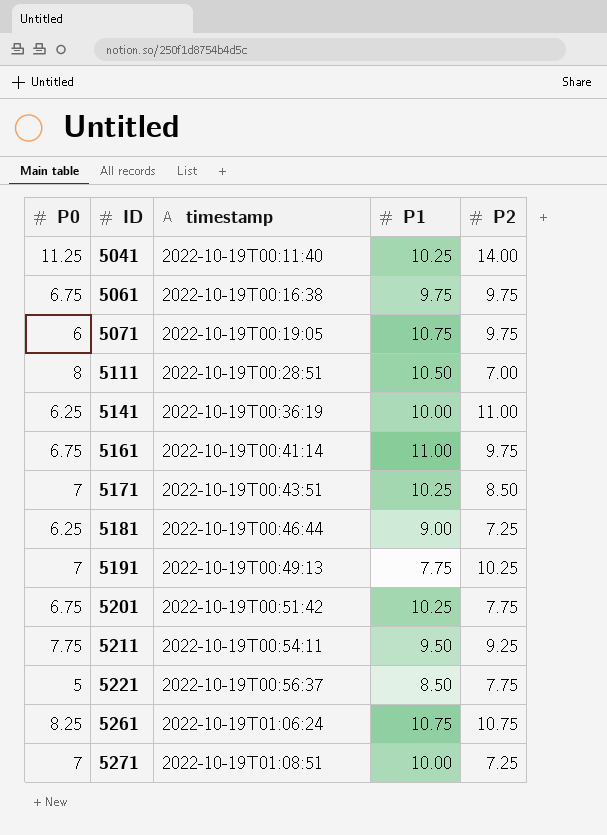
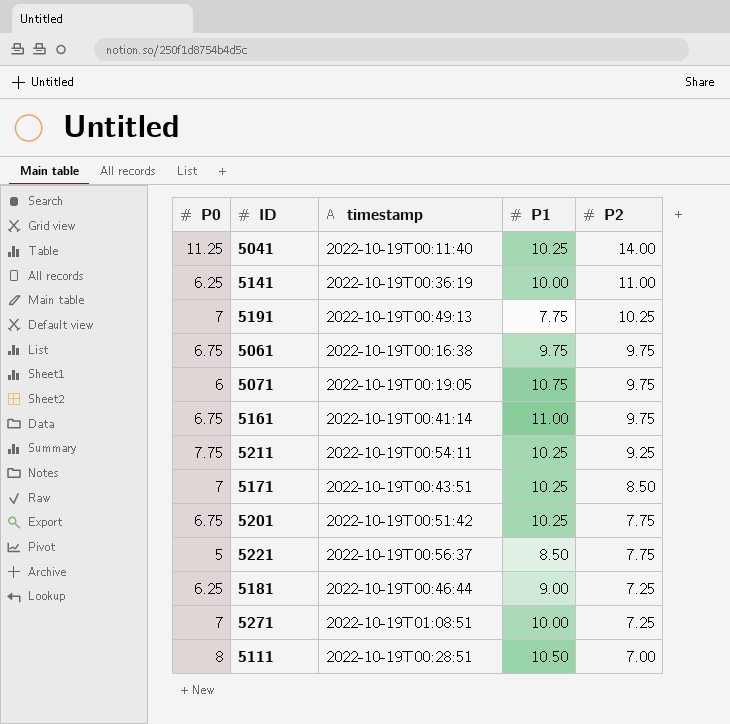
row order: ID ascending -> P2 descending
row 5261: 8.25 | 2022-10-19T01:06:24 | 10.75 | 10.75 -> none
5211 | P1: 9.50 -> 10.25

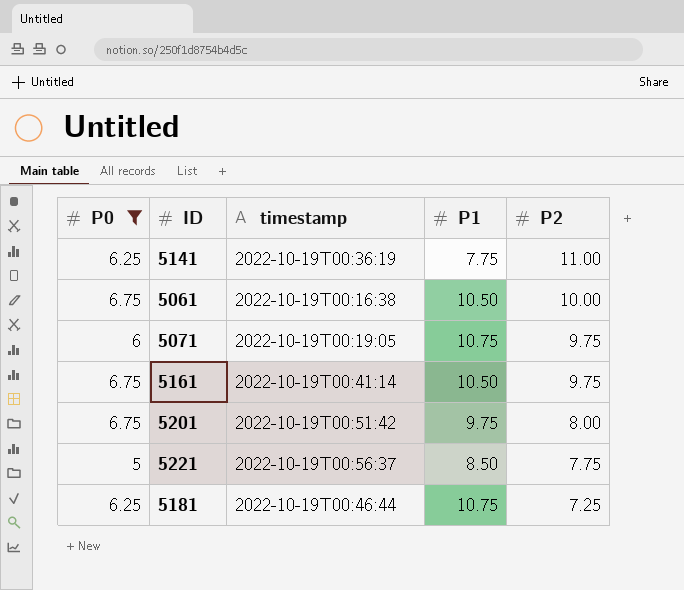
filter: none -> P0 <= 6.75
5141 | P1: 10.00 -> 7.75
5061 | P1: 9.75 -> 10.50
5061 | P2: 9.75 -> 10.00
5161 | P1: 11.00 -> 10.50
5201 | P1: 10.25 -> 9.75
5201 | P2: 7.75 -> 8.00
5181 | P1: 9.00 -> 10.75

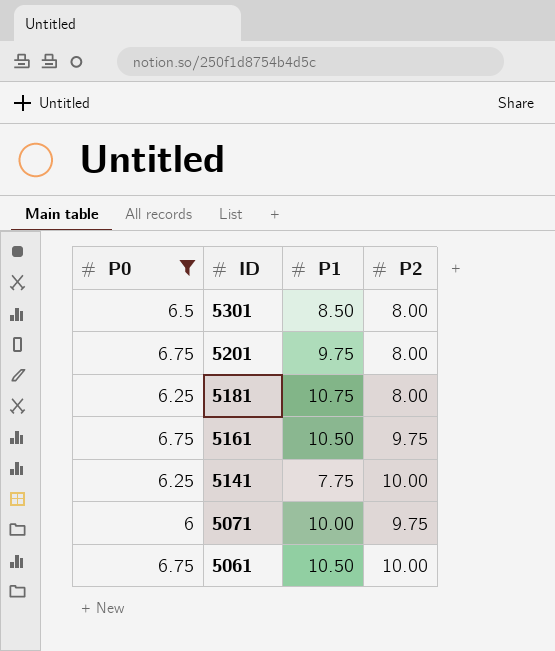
row order: P2 descending -> ID descending
column timestamp | position: 3 -> none
row 5221: 5 | 2022-10-19T00:56:37 | 8.50 | 7.75 -> none
row 5301: none -> 6.5 | 8.50 | 8.00
5181 | P2: 7.25 -> 8.00
5141 | P2: 11.00 -> 10.00
5071 | P1: 10.75 -> 10.00

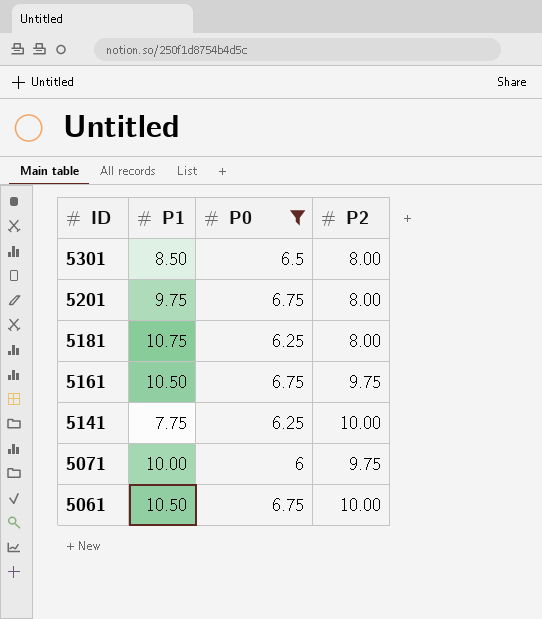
column P0 | position: 1 -> 3

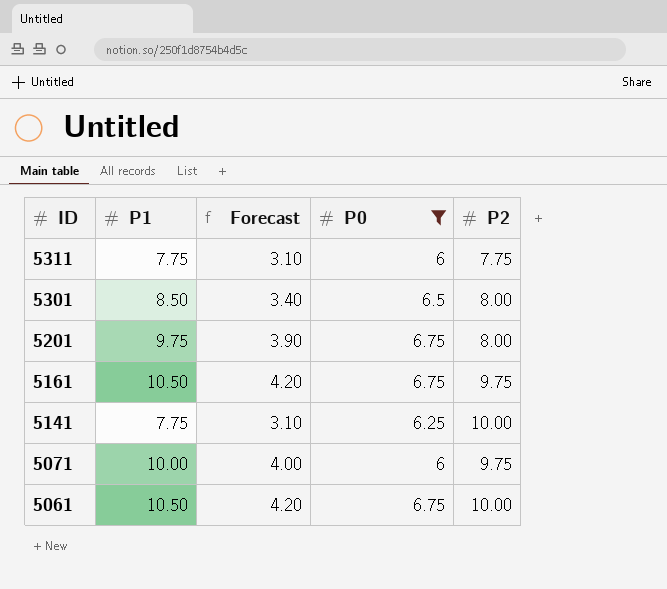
column Forecast | formula: none -> [P1] * 0.4
row 5181: 10.75 | 6.25 | 8.00 -> none
row 5311: none -> 7.75 | 3.10 | 6 | 7.75

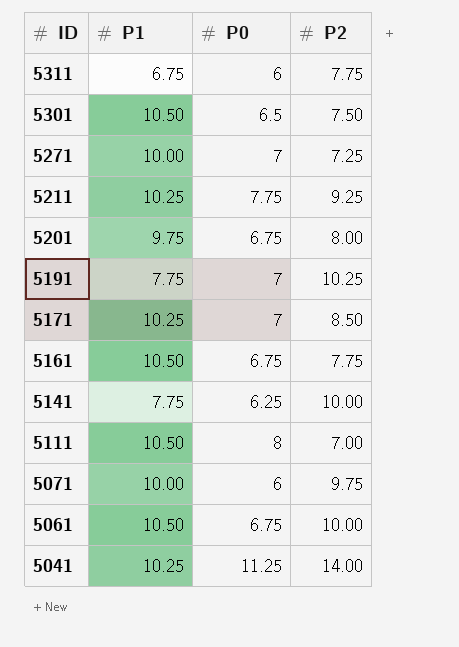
filter: P0 <= 6.75 -> none
column Forecast | formula: [P1] * 0.4 -> none
5311 | P1: 7.75 -> 6.75
5301 | P1: 8.50 -> 10.50
5301 | P2: 8.00 -> 7.50
5161 | P2: 9.75 -> 7.75

